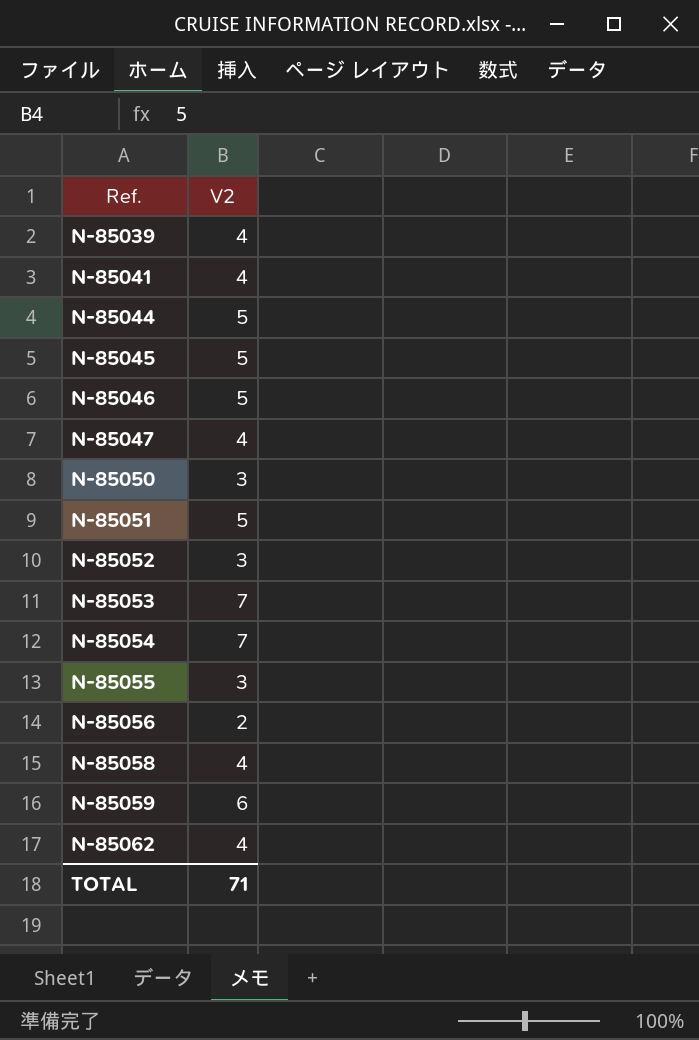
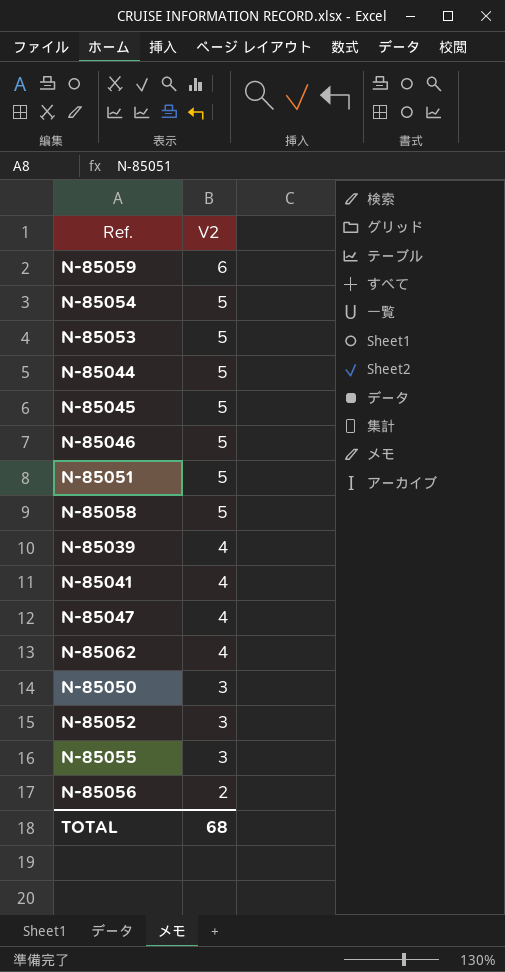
row order: Ref. ascending -> V2 descending
N-85054 | V2: 7 -> 5
N-85053 | V2: 7 -> 5
N-85058 | V2: 4 -> 5
TOTAL | V2: 71 -> 68

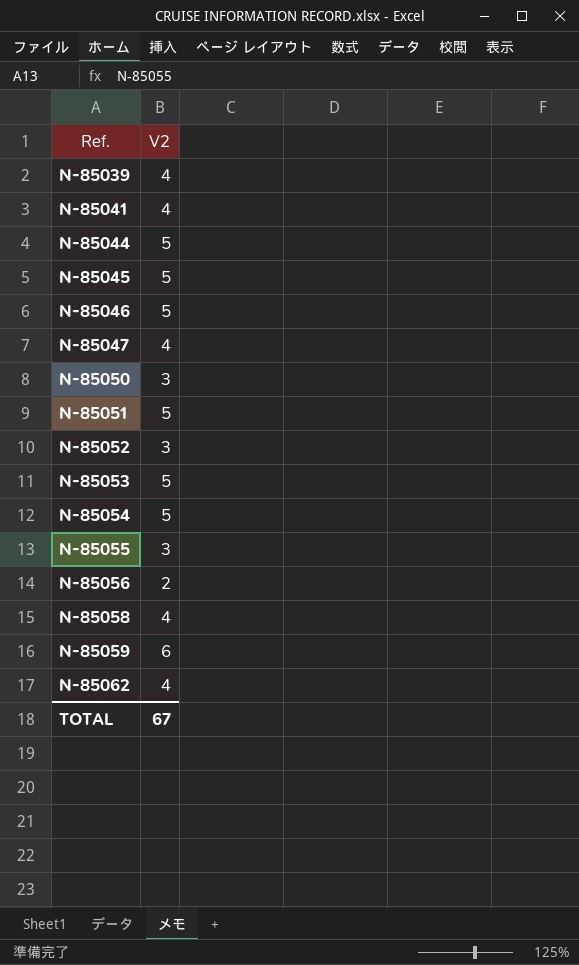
row order: V2 descending -> Ref. ascending
N-85058 | V2: 5 -> 4
TOTAL | V2: 68 -> 67

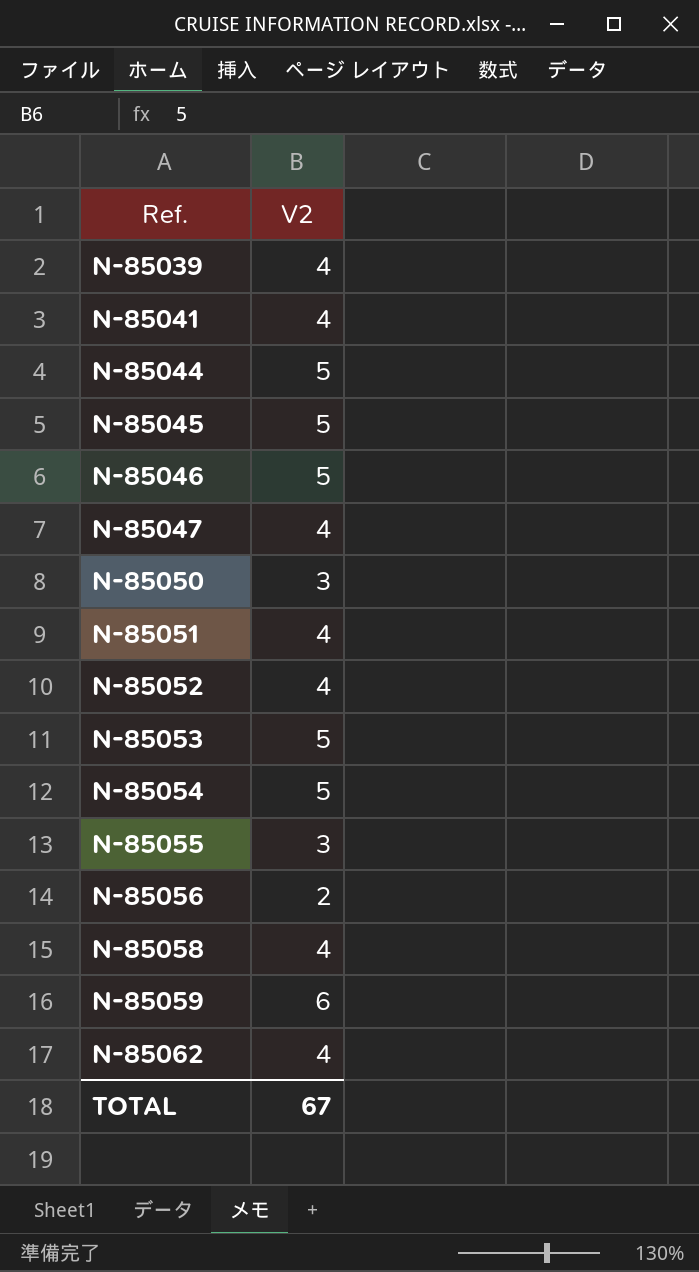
N-85051 | V2: 5 -> 4
N-85052 | V2: 3 -> 4

